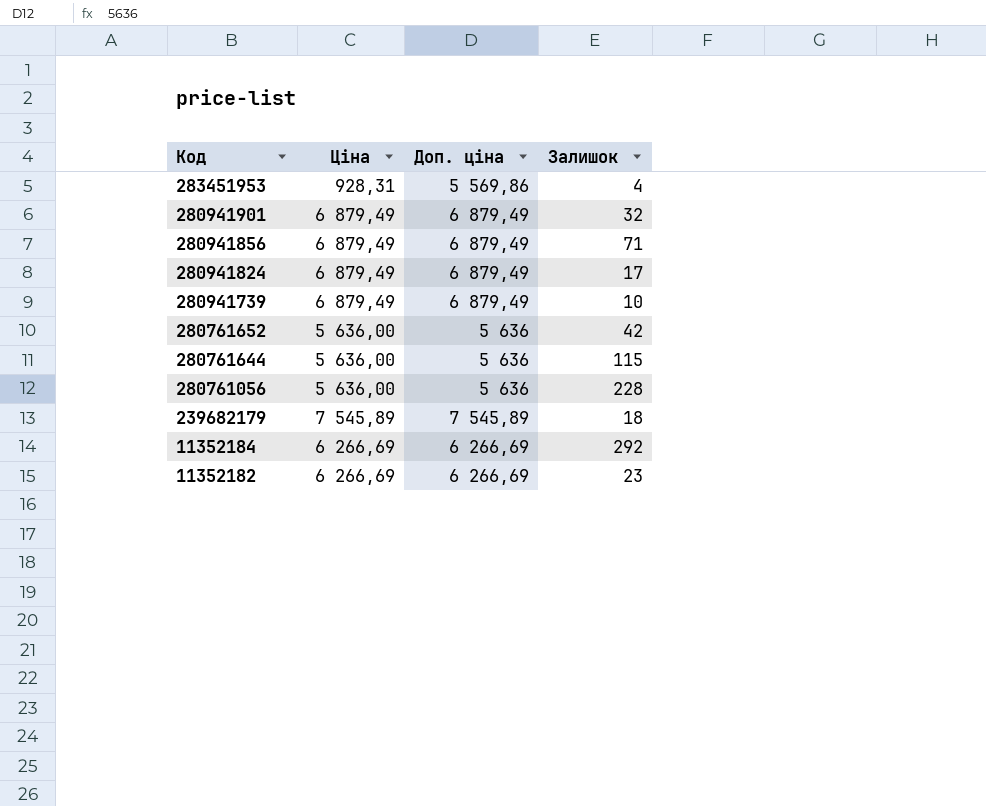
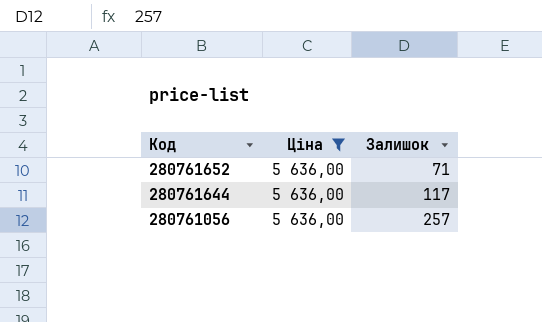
filter: none -> Ціна = 5 636,00
column Доп. ціна | position: 3 -> none
280761652 | Залишок: 42 -> 71
280761644 | Залишок: 115 -> 117
280761056 | Залишок: 228 -> 257

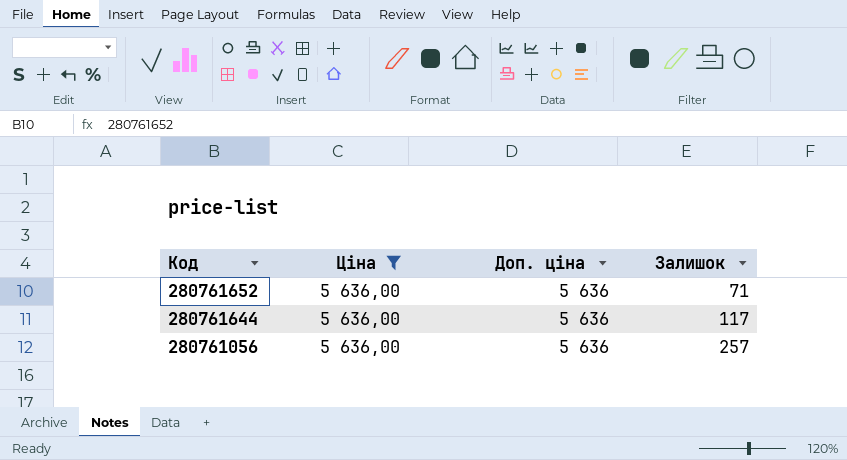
column Доп. ціна | position: none -> 3

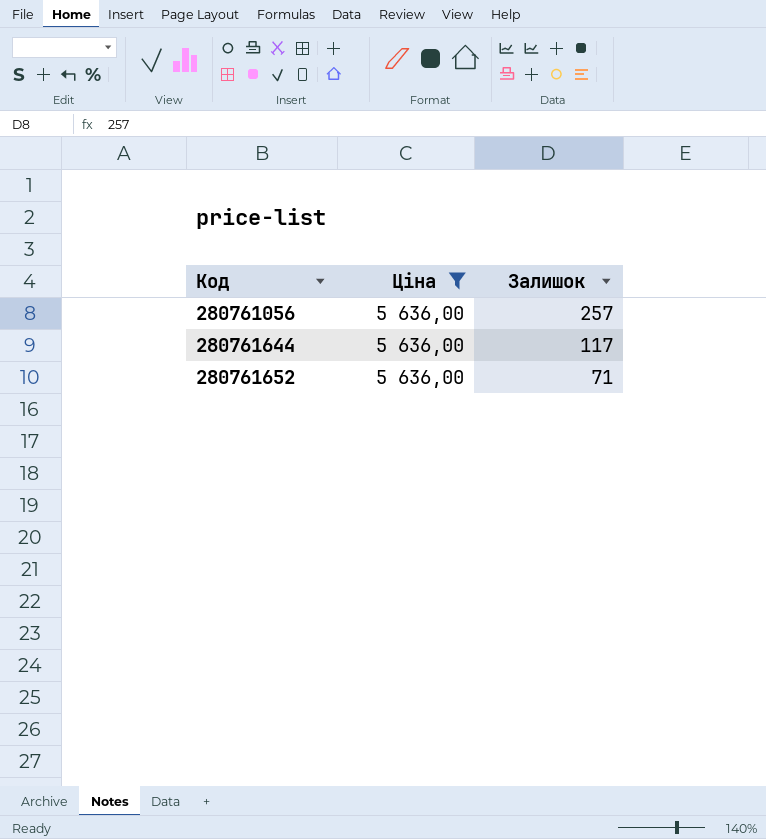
row order: Код descending -> Код ascending
column Доп. ціна | position: 3 -> none

